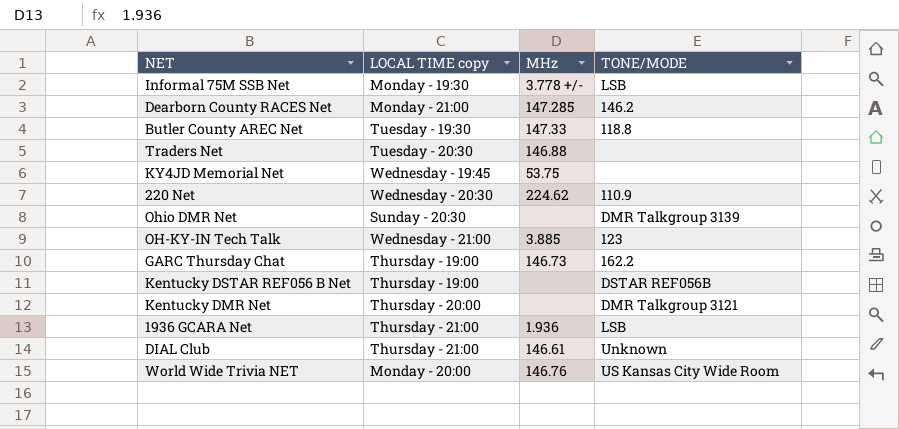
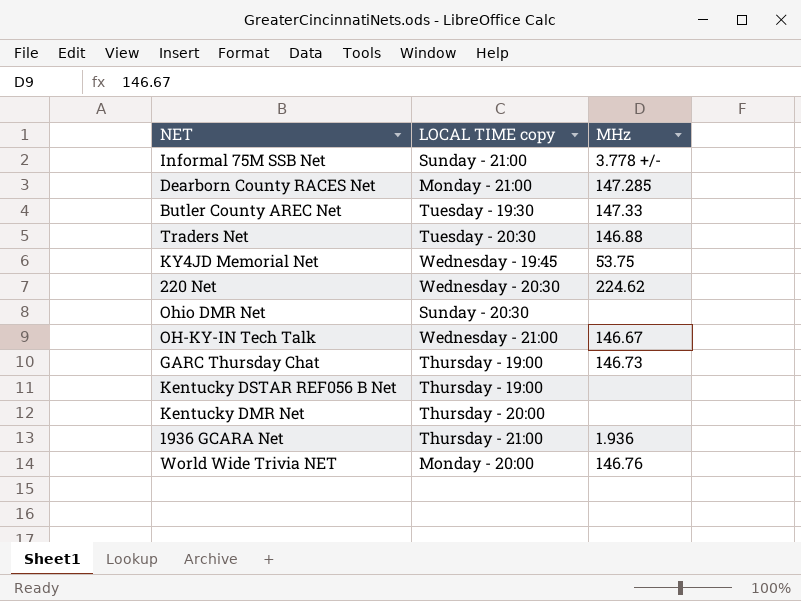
column TONE/MODE | position: 4 -> none
row DIAL Club: Thursday - 21:00 | 146.61 | Unknown -> none
Informal 75M SSB Net | LOCAL TIME copy: Monday - 19:30 -> Sunday - 21:00
OH-KY-IN Tech Talk | MHz: 3.885 -> 146.67

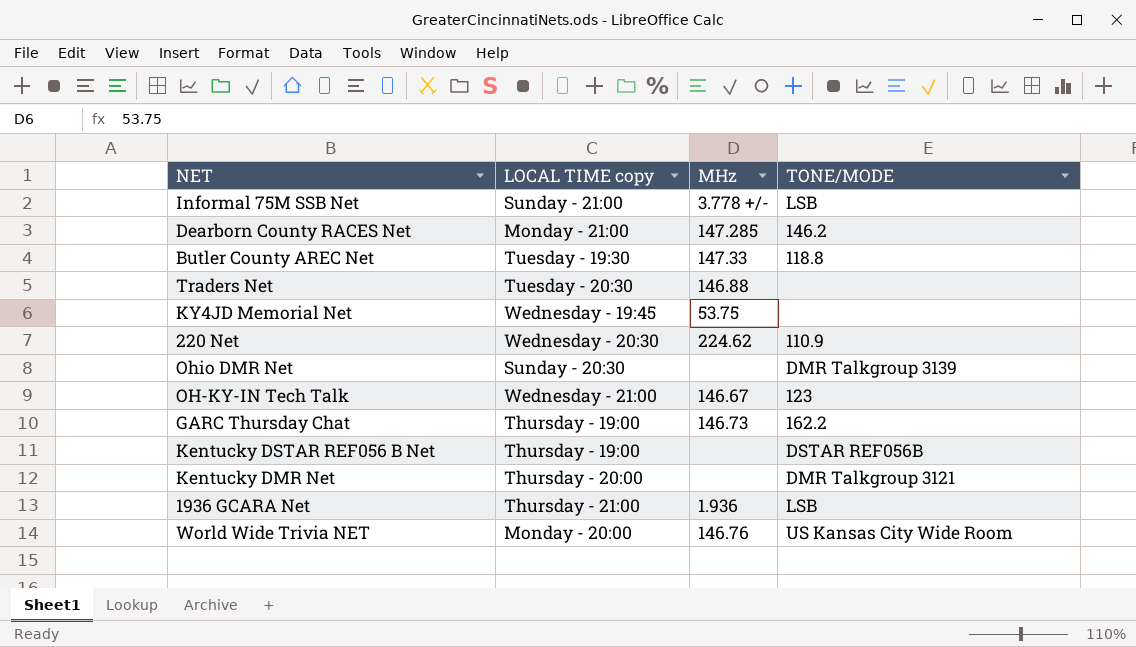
column TONE/MODE | position: none -> 4

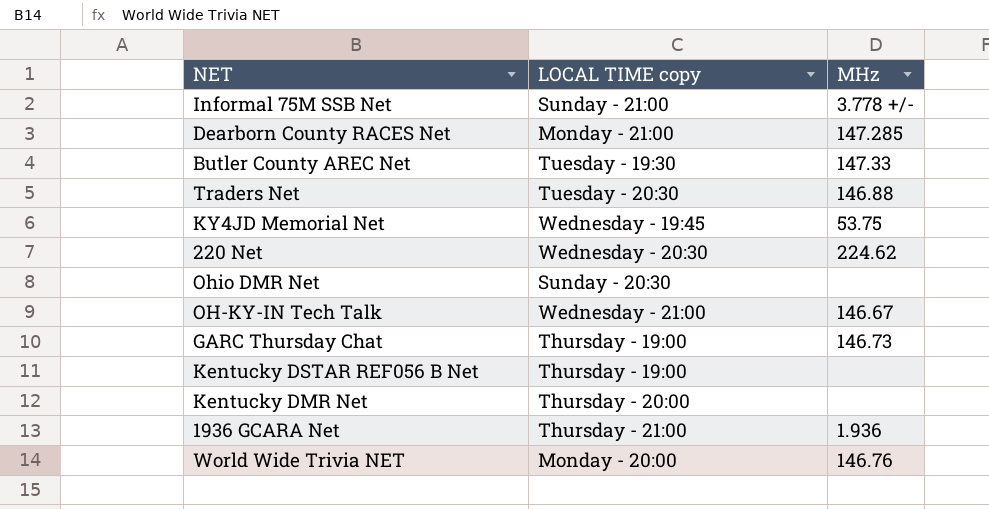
column TONE/MODE | position: 4 -> none

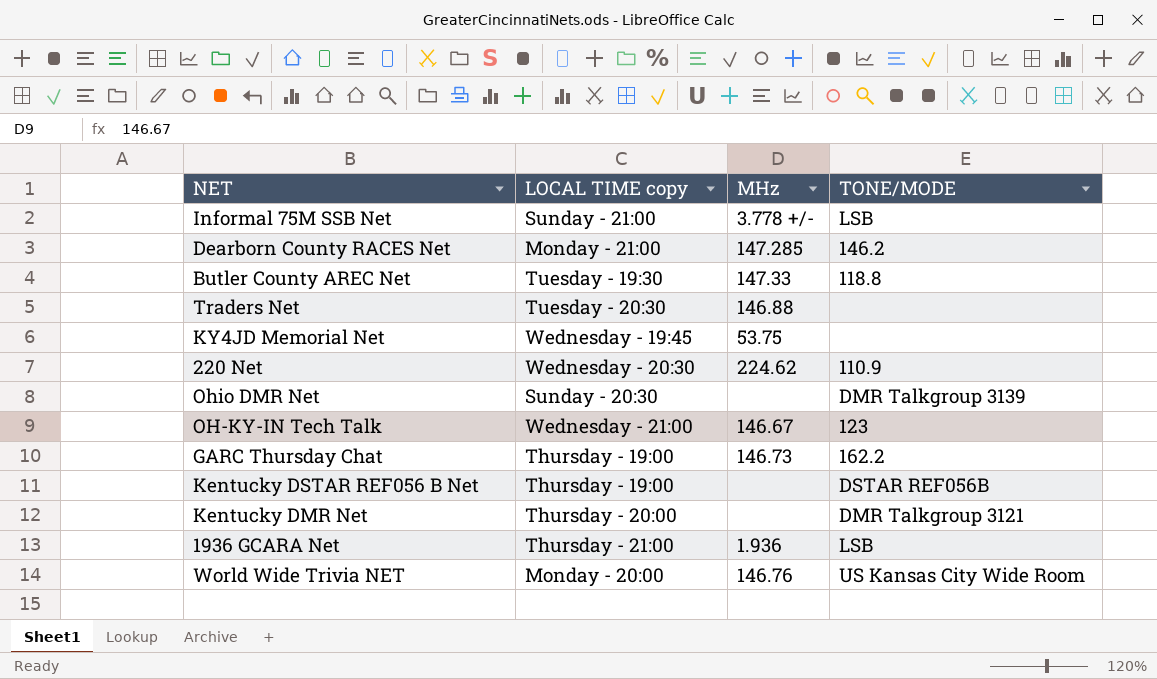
column TONE/MODE | position: none -> 4

